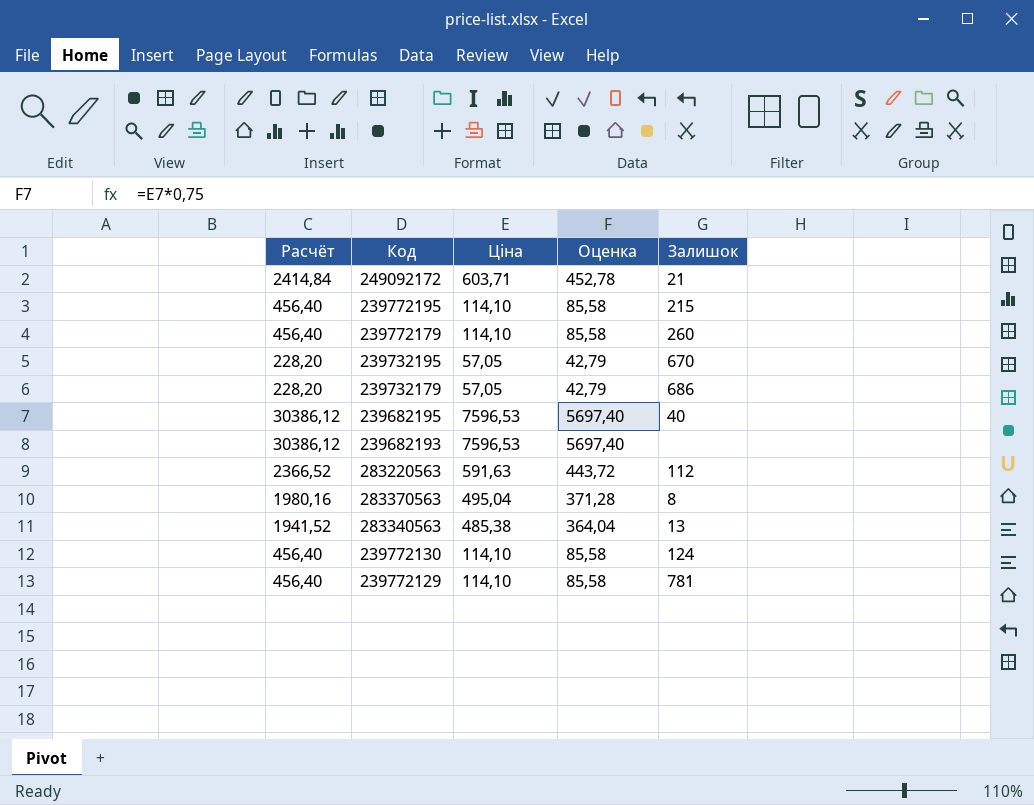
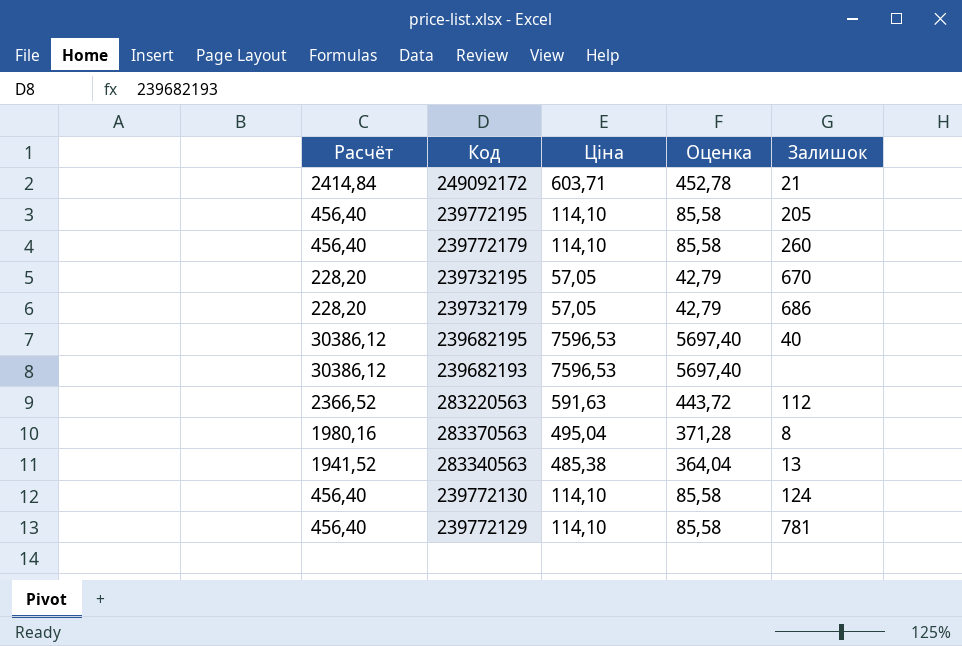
239772195 | Залишок: 215 -> 205

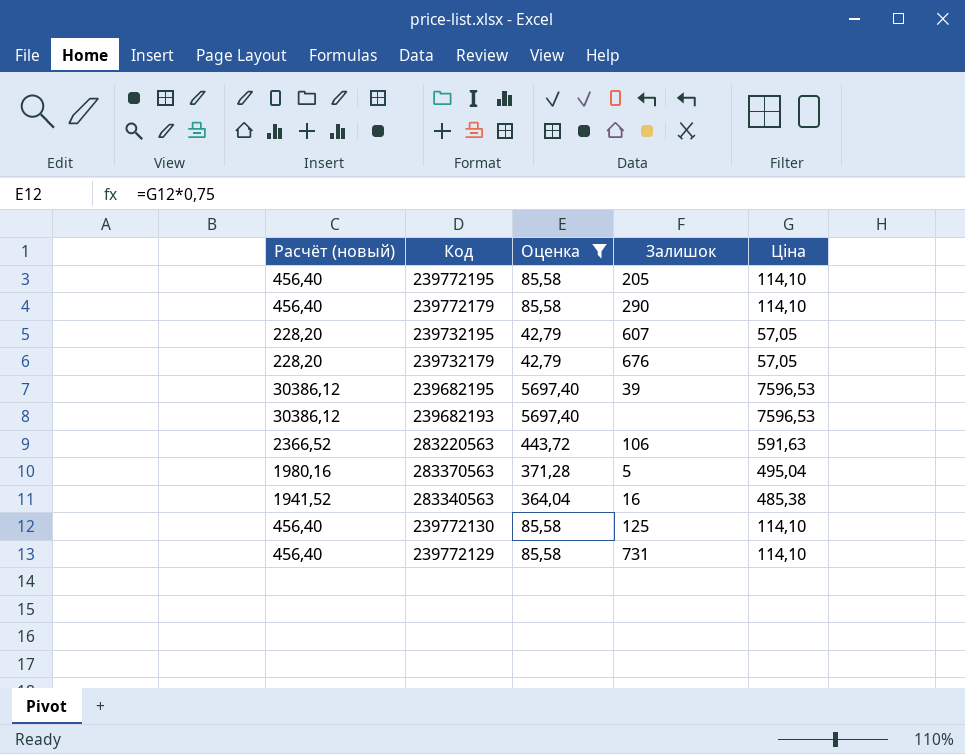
filter: none -> Оценка != 452,78
column name: Расчёт -> Расчёт (новый)
column Ціна | position: 3 -> 5
239772179 | Залишок: 260 -> 290
239732195 | Залишок: 670 -> 607
239732179 | Залишок: 686 -> 676
239682195 | Залишок: 40 -> 39
283220563 | Залишок: 112 -> 106
283370563 | Залишок: 8 -> 5
283340563 | Залишок: 13 -> 16
239772130 | Залишок: 124 -> 125
239772129 | Залишок: 781 -> 731

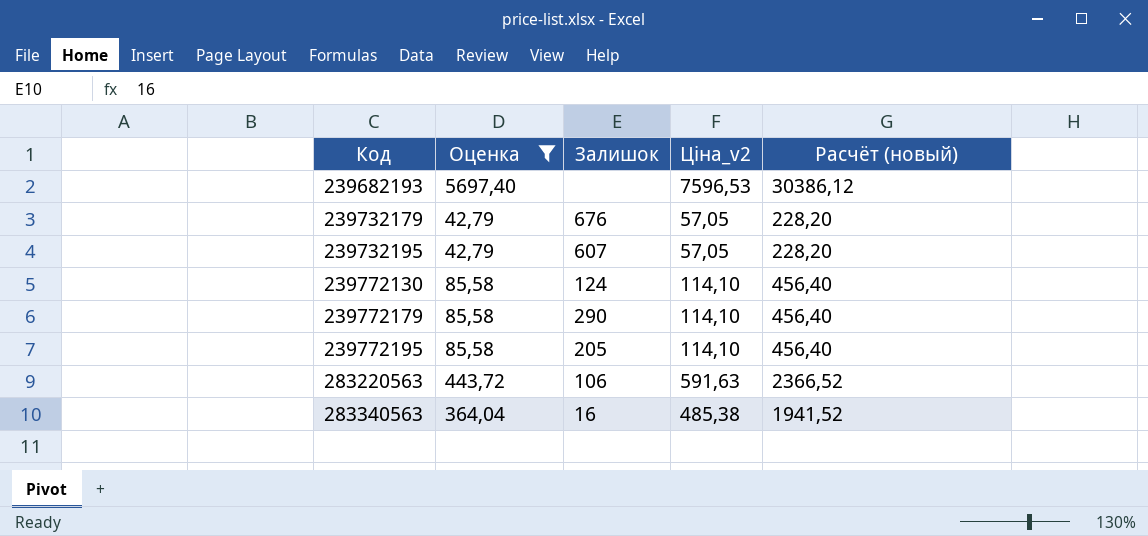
row order: none -> Код ascending
column name: Ціна -> Ціна_v2
column Расчёт (новый) | position: 1 -> 5
row 239682195: 30386,12 | 5697,40 | 39 | 7596,53 -> none
row 283370563: 1980,16 | 371,28 | 5 | 495,04 -> none
row 239772129: 456,40 | 85,58 | 731 | 114,10 -> none
239772130 | Залишок: 125 -> 124

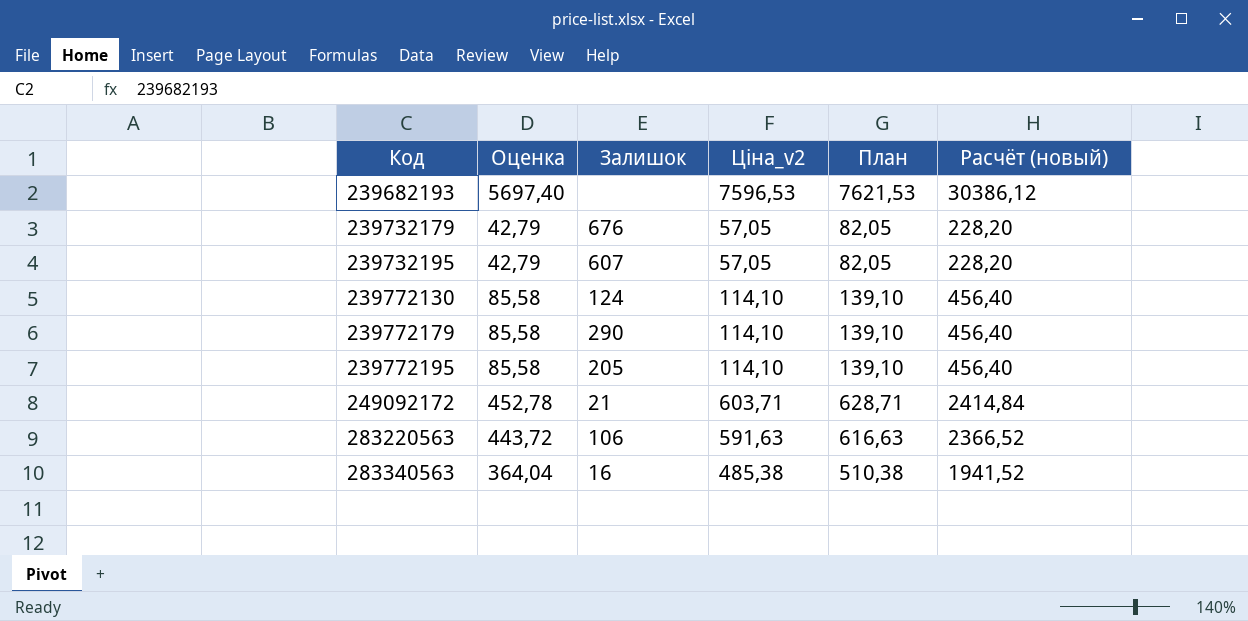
filter: Оценка != 452,78 -> none
column План | formula: none -> [Ціна_v2] + 25

